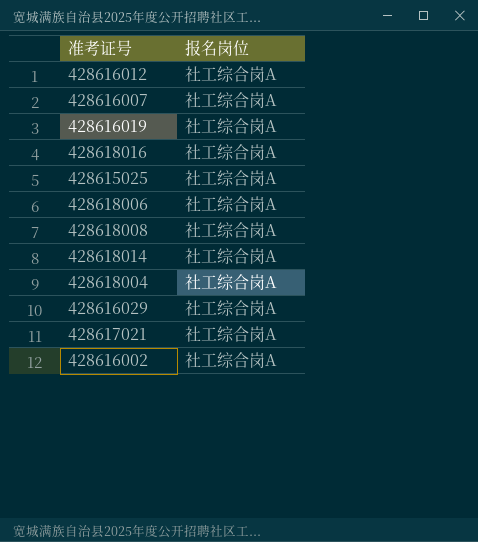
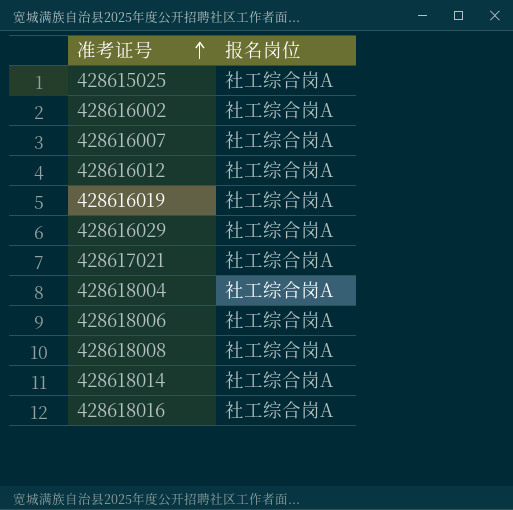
row order: none -> 准考证号 ascending

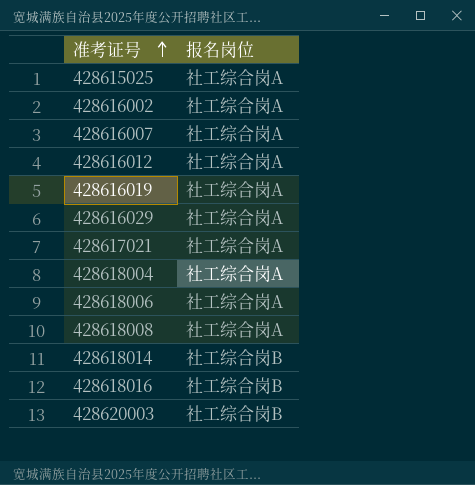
428618014 | 报名岗位: 社工综合岗A -> 社工综合岗B
428618016 | 报名岗位: 社工综合岗A -> 社工综合岗B
row 428620003: none -> 社工综合岗B

